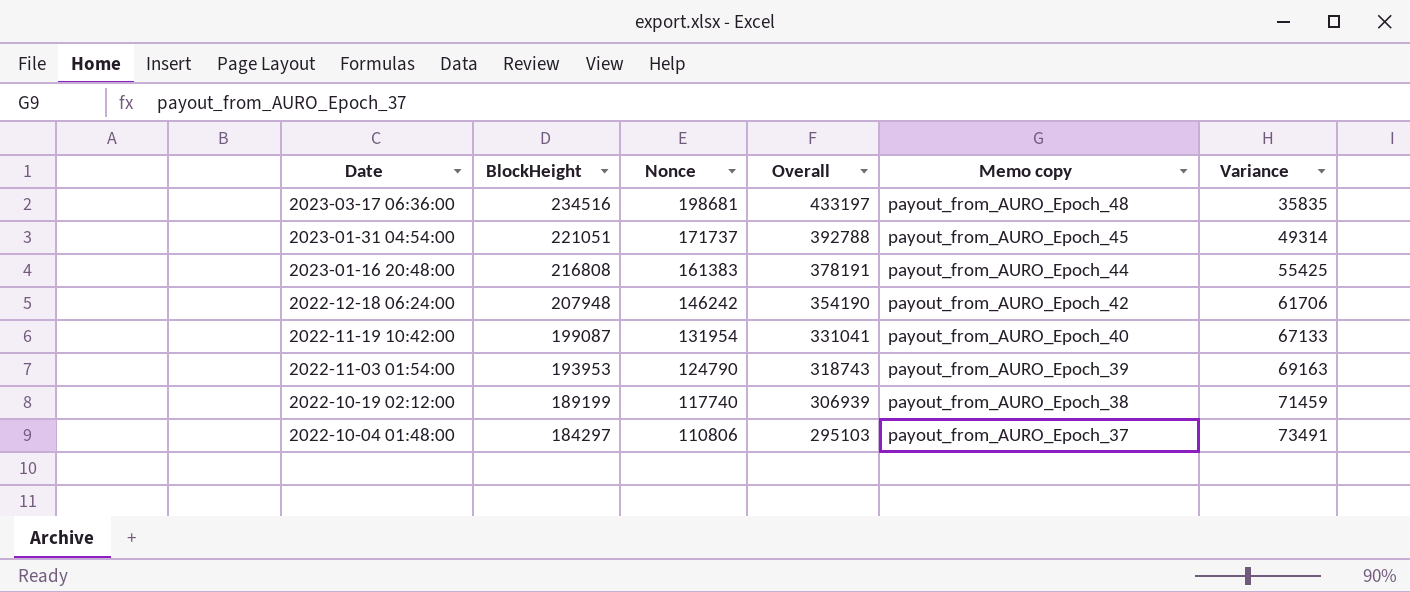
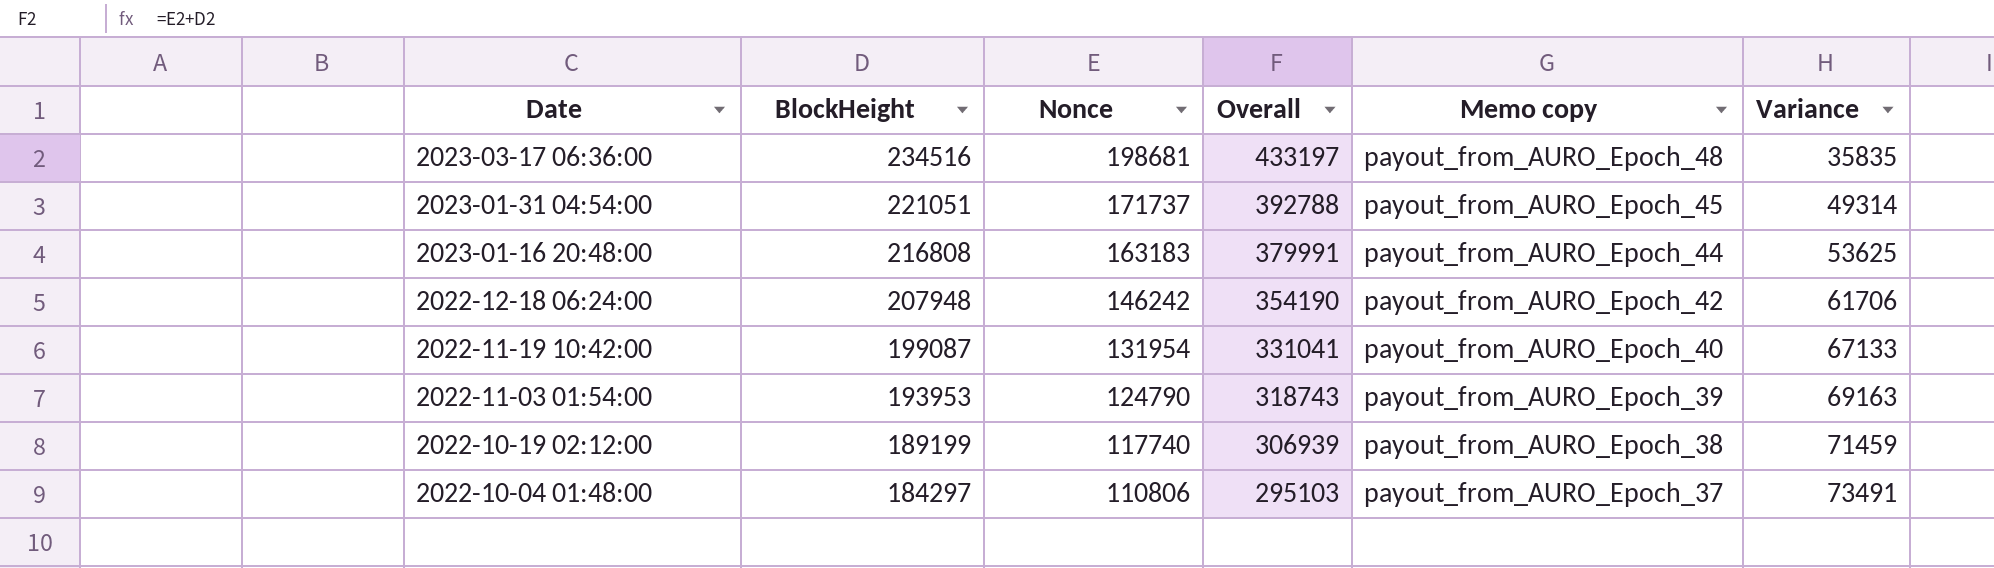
2023-01-16 20:48:00 | Nonce: 161383 -> 163183
2023-01-16 20:48:00 | Overall: 378191 -> 379991
2023-01-16 20:48:00 | Variance: 55425 -> 53625

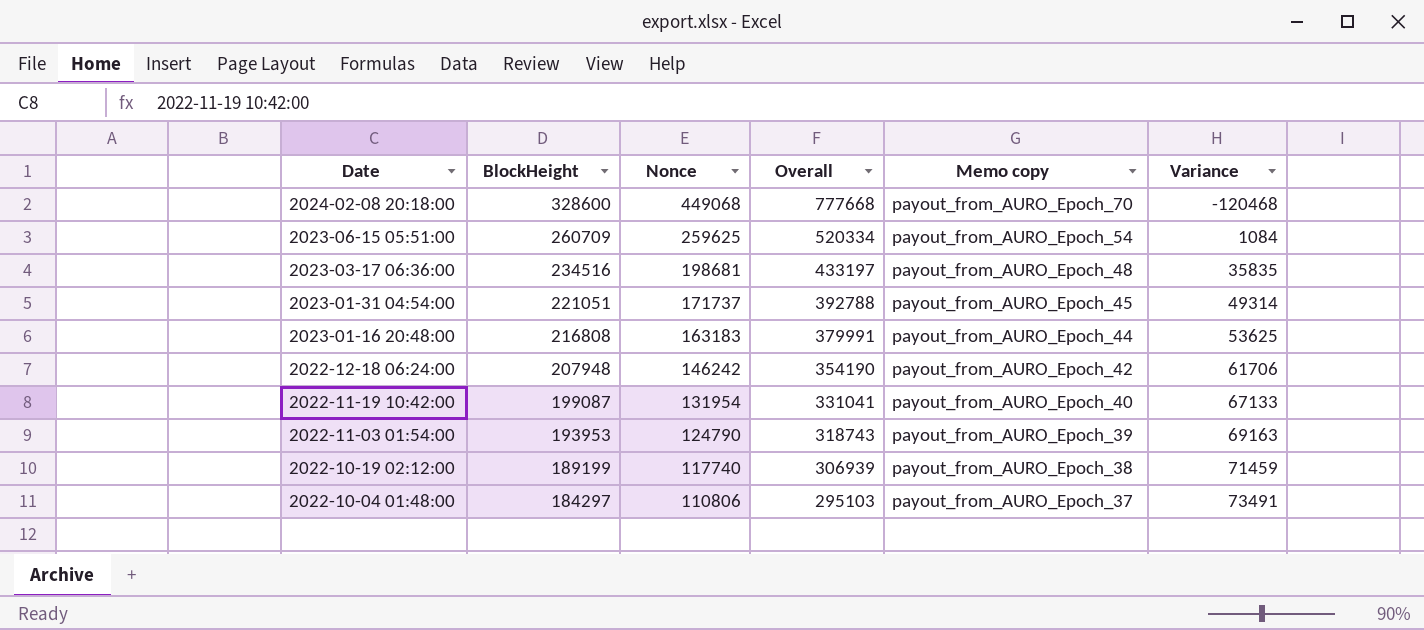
row 2024-02-08 20:18:00: none -> 328600 | 449068 | 777668 | payout_from_AURO_Epoch_70 | -120468
row 2023-06-15 05:51:00: none -> 260709 | 259625 | 520334 | payout_from_AURO_Epoch_54 | 1084

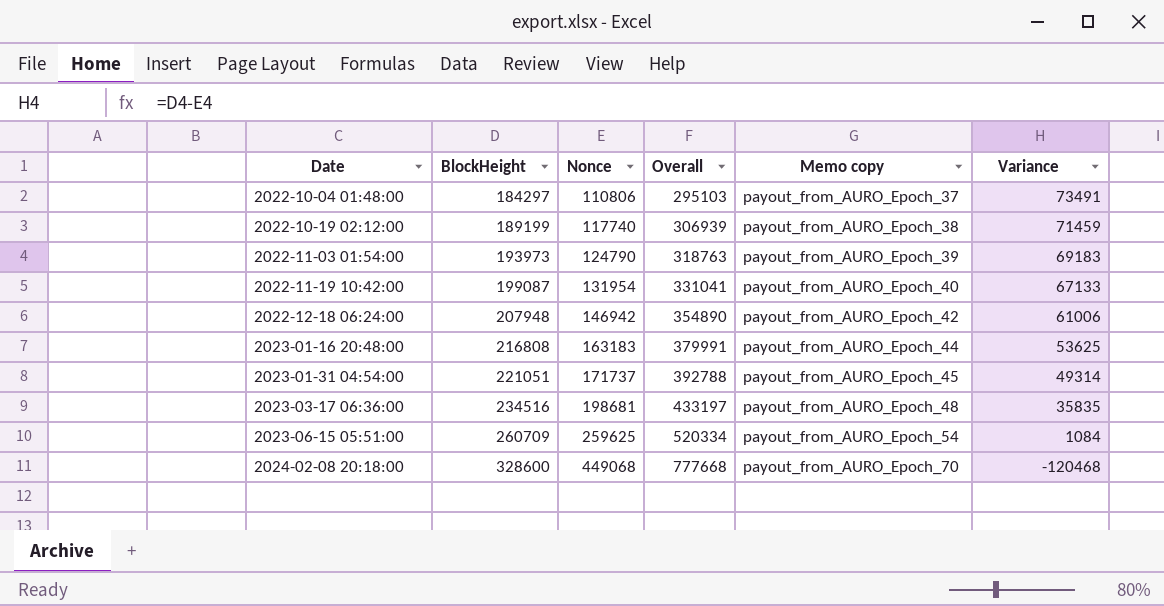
row order: Date descending -> Date ascending
2022-11-03 01:54:00 | BlockHeight: 193953 -> 193973
2022-11-03 01:54:00 | Overall: 318743 -> 318763
2022-11-03 01:54:00 | Variance: 69163 -> 69183
2022-12-18 06:24:00 | Nonce: 146242 -> 146942
2022-12-18 06:24:00 | Overall: 354190 -> 354890
2022-12-18 06:24:00 | Variance: 61706 -> 61006

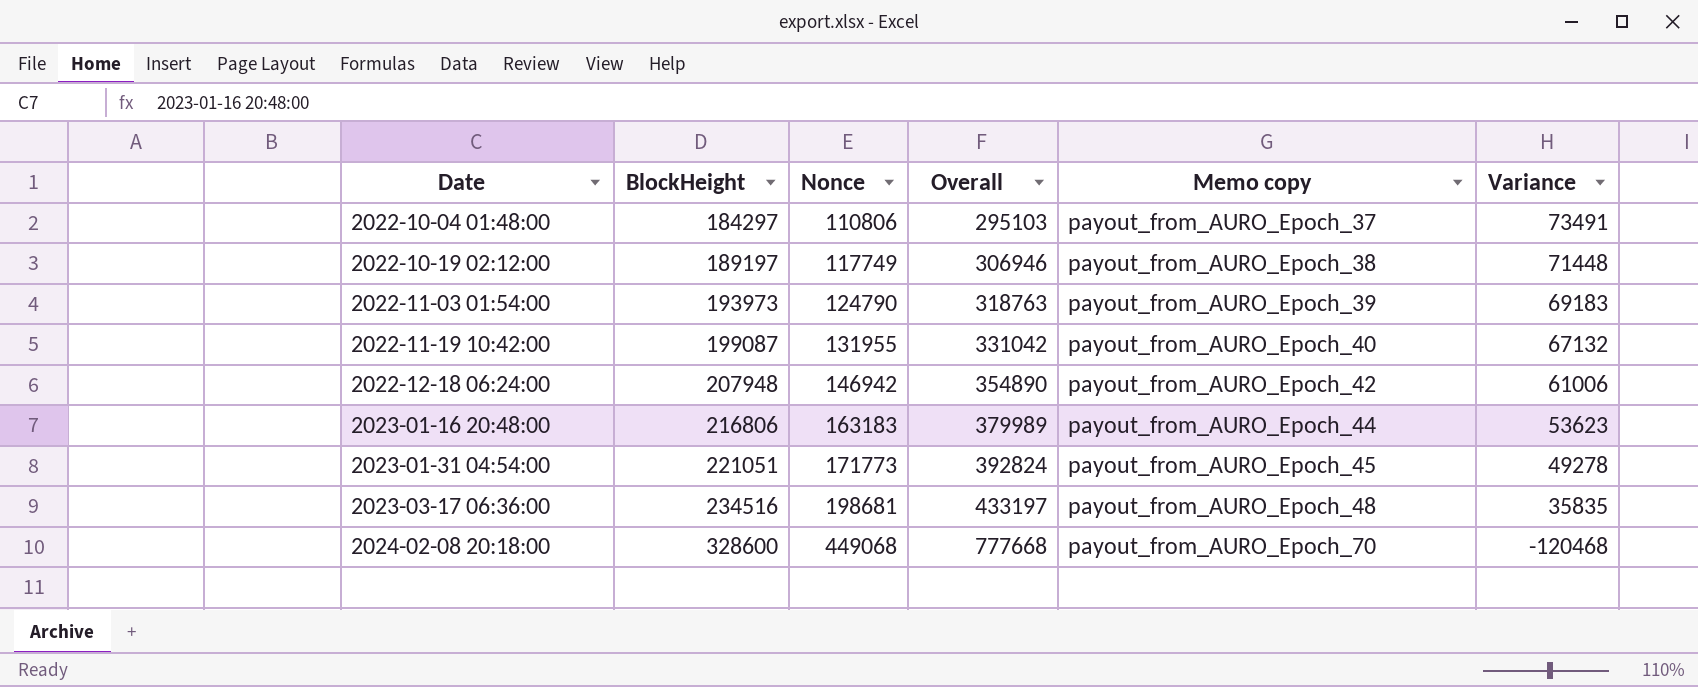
row 2023-06-15 05:51:00: 260709 | 259625 | 520334 | payout_from_AURO_Epoch_54 | 1084 -> none
2022-10-19 02:12:00 | BlockHeight: 189199 -> 189197
2022-10-19 02:12:00 | Nonce: 117740 -> 117749
2022-10-19 02:12:00 | Overall: 306939 -> 306946
2022-10-19 02:12:00 | Variance: 71459 -> 71448
2022-11-19 10:42:00 | Nonce: 131954 -> 131955
2022-11-19 10:42:00 | Overall: 331041 -> 331042
2022-11-19 10:42:00 | Variance: 67133 -> 67132
2023-01-16 20:48:00 | BlockHeight: 216808 -> 216806
2023-01-16 20:48:00 | Overall: 379991 -> 379989
2023-01-16 20:48:00 | Variance: 53625 -> 53623
2023-01-31 04:54:00 | Nonce: 171737 -> 171773
2023-01-31 04:54:00 | Overall: 392788 -> 392824
2023-01-31 04:54:00 | Variance: 49314 -> 49278

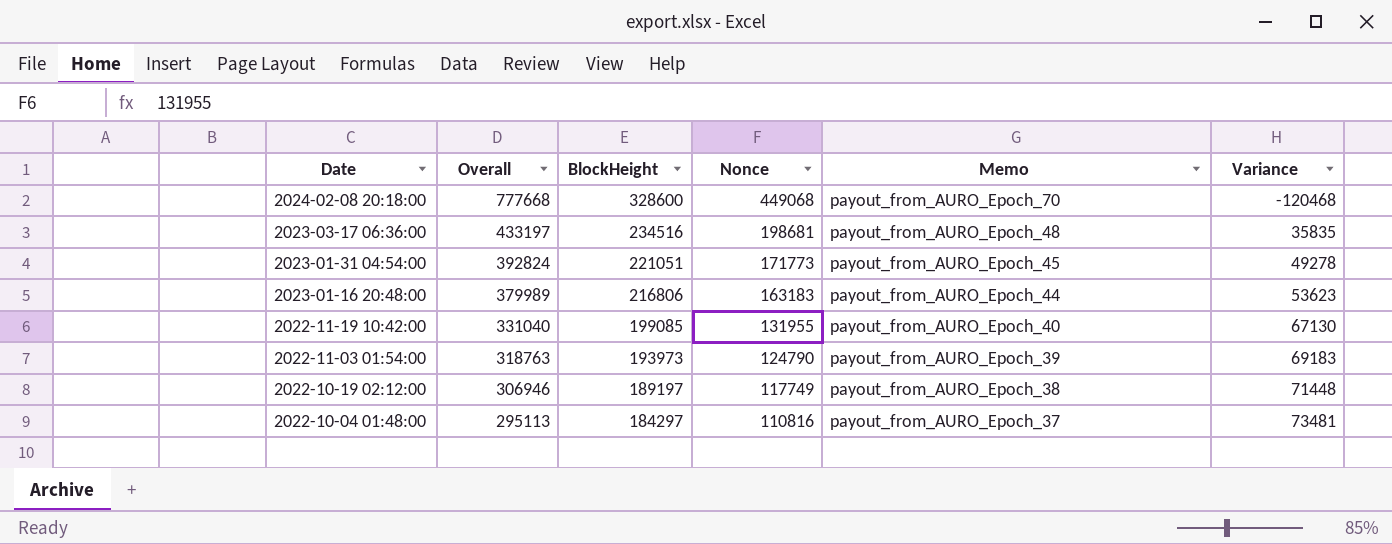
row order: Date ascending -> Date descending
column Overall | position: 4 -> 2
column name: Memo copy -> Memo
row 2022-12-18 06:24:00: 207948 | 146942 | 354890 | payout_from_AURO_Epoch_42 | 61006 -> none
2022-11-19 10:42:00 | Overall: 331042 -> 331040
2022-11-19 10:42:00 | BlockHeight: 199087 -> 199085
2022-11-19 10:42:00 | Variance: 67132 -> 67130
2022-10-04 01:48:00 | Overall: 295103 -> 295113
2022-10-04 01:48:00 | Nonce: 110806 -> 110816
2022-10-04 01:48:00 | Variance: 73491 -> 73481

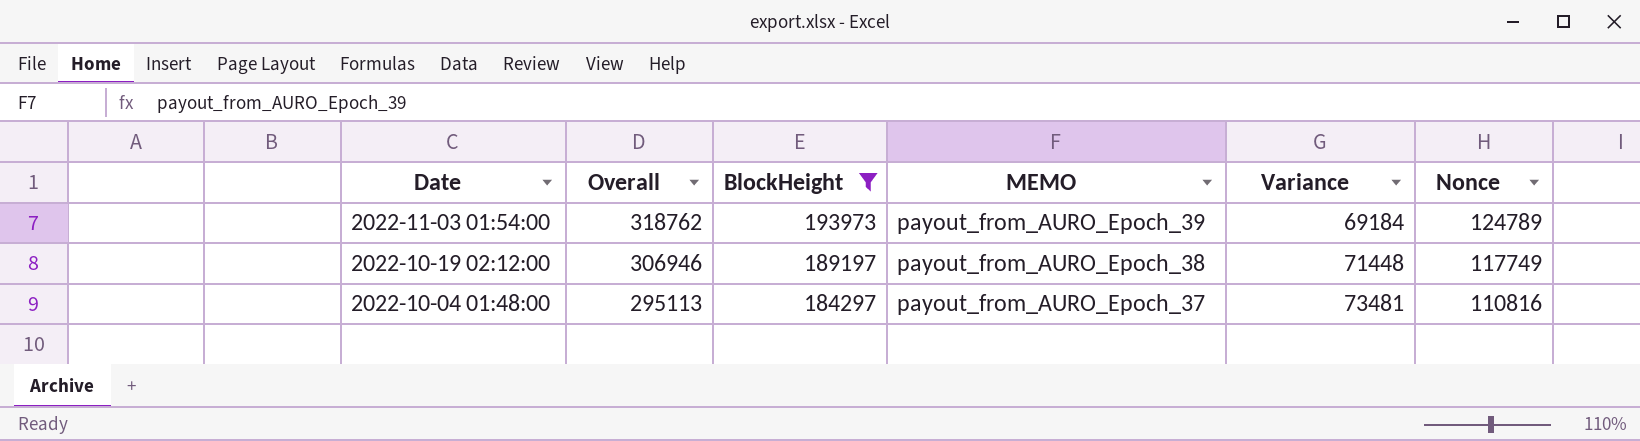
filter: none -> BlockHeight <= 193973
column name: Memo -> MEMO
column Nonce | position: 4 -> 6
2022-11-03 01:54:00 | Overall: 318763 -> 318762
2022-11-03 01:54:00 | Variance: 69183 -> 69184
2022-11-03 01:54:00 | Nonce: 124790 -> 124789

